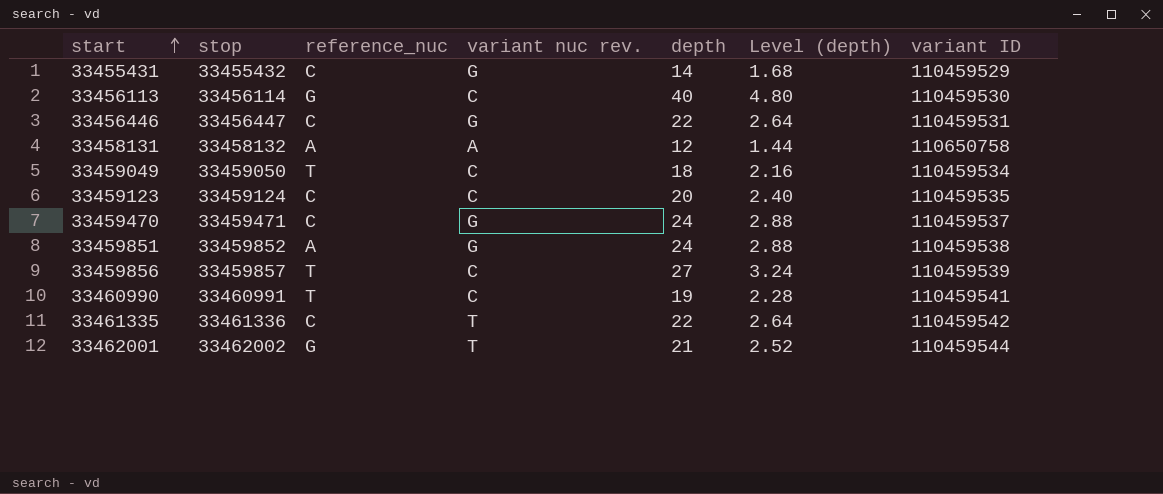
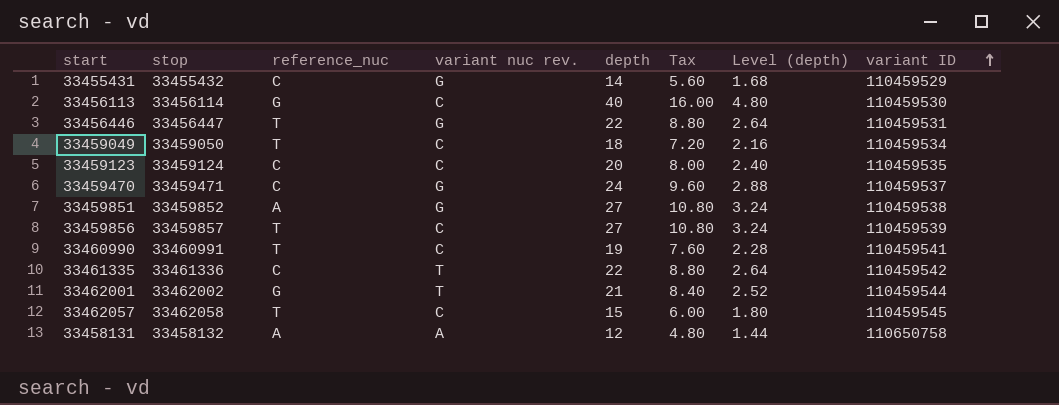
row order: start ascending -> variant ID ascending
column Tax | formula: none -> [depth] * 0.4
33456446 | reference_nuc: C -> T
33459851 | depth: 24 -> 27
33459851 | Level (depth): 2.88 -> 3.24
row 33462057: none -> 33462058 | T | C | 15 | 6.00 | 1.80 | 110459545

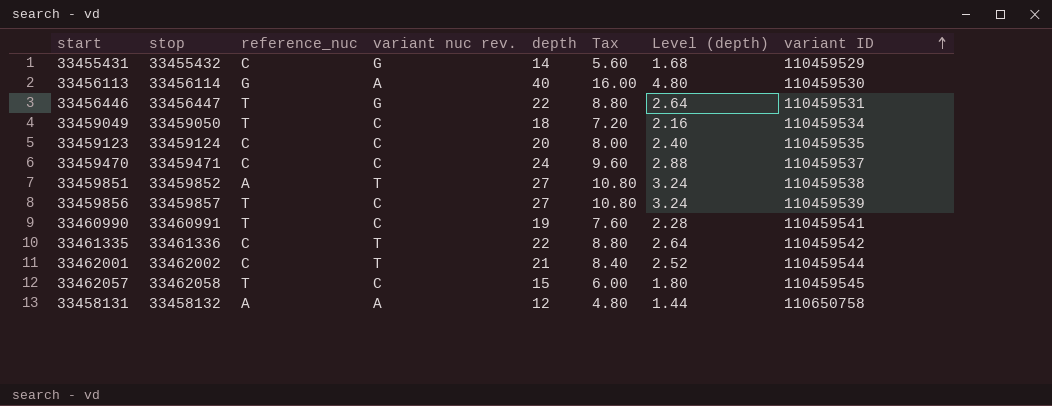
33456113 | variant nuc rev.: C -> A
33459470 | variant nuc rev.: G -> C
33459851 | variant nuc rev.: G -> T
33462001 | reference_nuc: G -> C

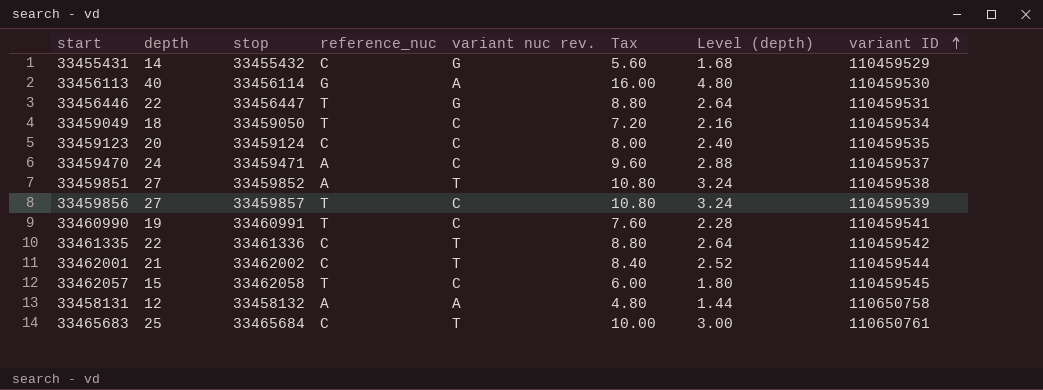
column depth | position: 5 -> 2
33459470 | reference_nuc: C -> A
row 33465683: none -> 25 | 33465684 | C | T | 10.00 | 3.00 | 110650761

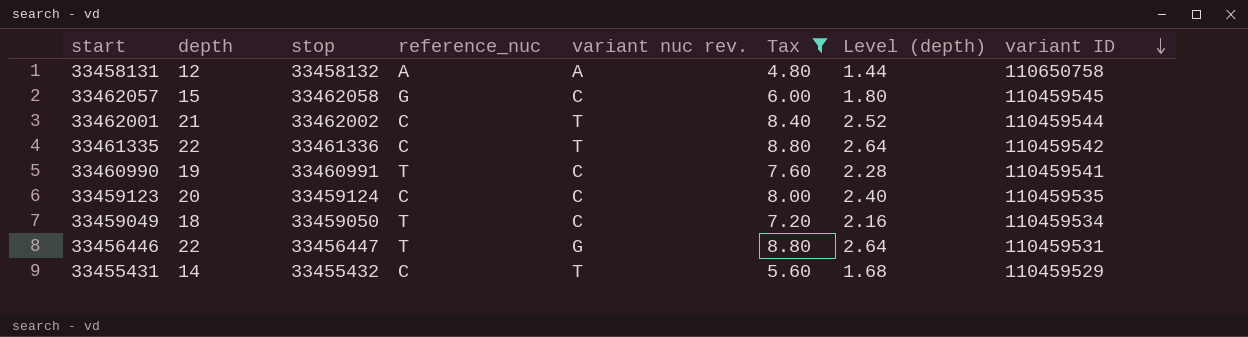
filter: none -> Tax <= 8.80
row order: variant ID ascending -> variant ID descending
33462057 | reference_nuc: T -> G
33455431 | variant nuc rev.: G -> T

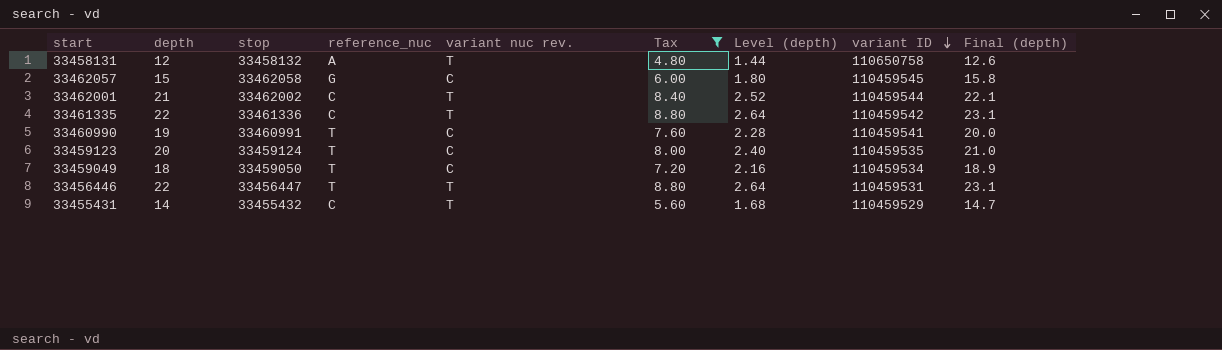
column Final (depth) | formula: none -> [depth] * 1.05
33458131 | variant nuc rev.: A -> T
33459123 | reference_nuc: C -> T
33456446 | variant nuc rev.: G -> T

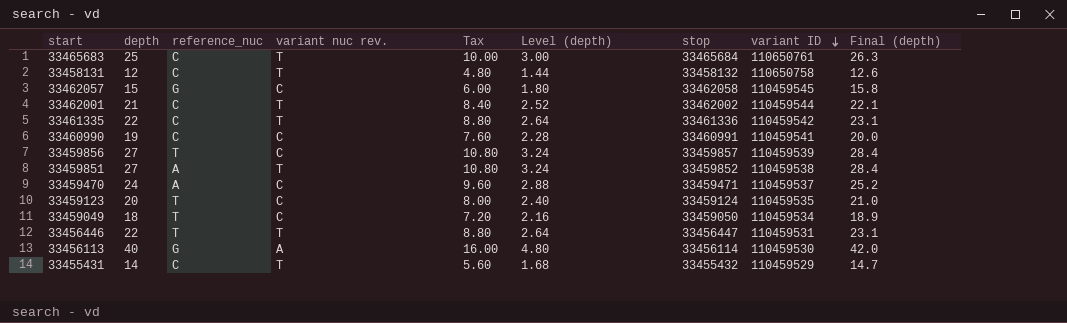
filter: Tax <= 8.80 -> none
column stop | position: 3 -> 7
33458131 | reference_nuc: A -> C
33460990 | reference_nuc: T -> C

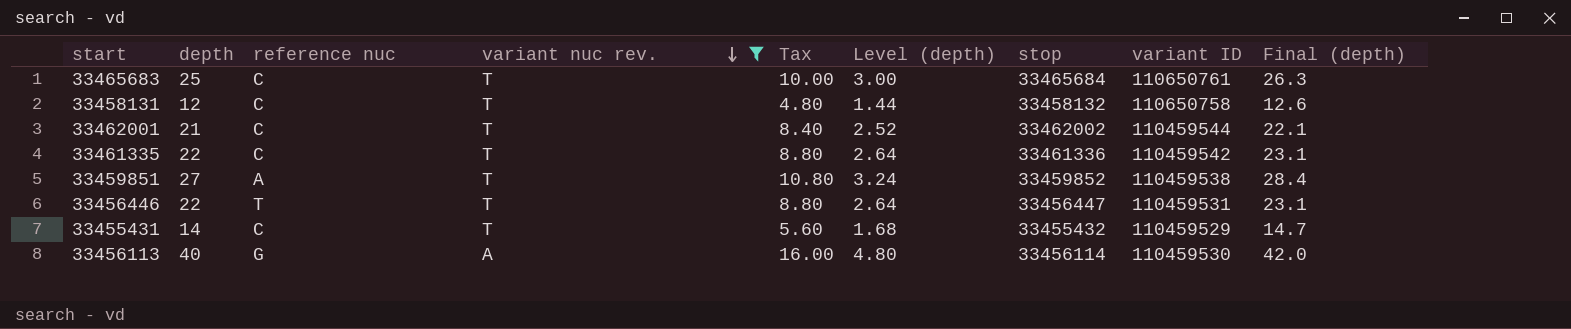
filter: none -> variant nuc rev. != C
row order: variant ID descending -> variant nuc rev. descending
column name: reference_nuc -> reference nuc

